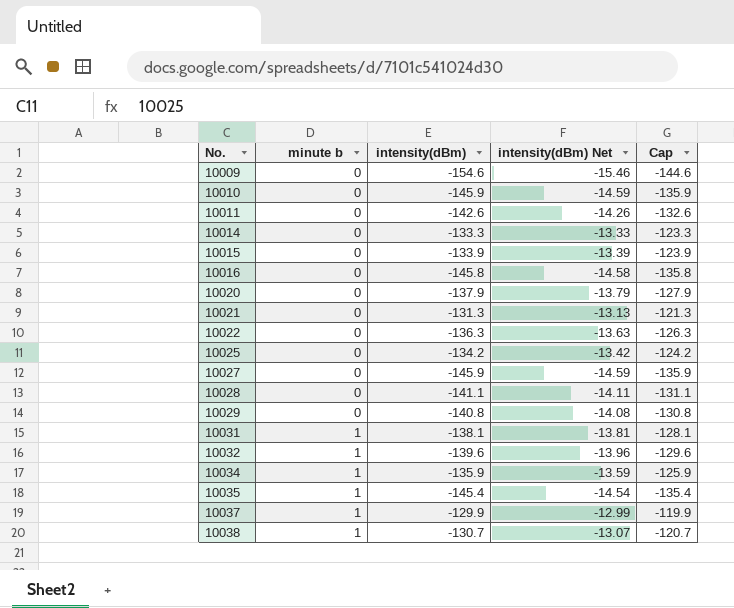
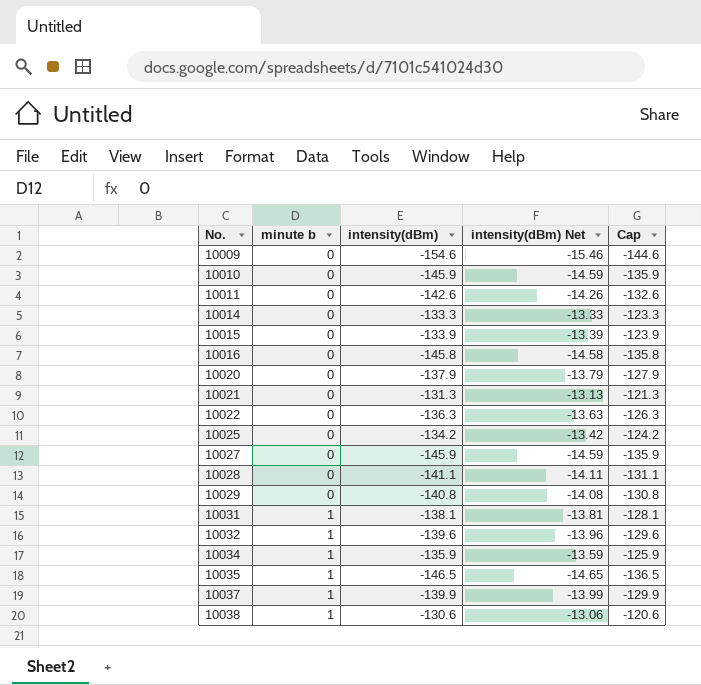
10035 | intensity(dBm): -145.4 -> -146.5
10035 | intensity(dBm) Net: -14.54 -> -14.65
10035 | Cap: -135.4 -> -136.5
10037 | intensity(dBm): -129.9 -> -139.9
10037 | intensity(dBm) Net: -12.99 -> -13.99
10037 | Cap: -119.9 -> -129.9
10038 | intensity(dBm): -130.7 -> -130.6
10038 | intensity(dBm) Net: -13.07 -> -13.06
10038 | Cap: -120.7 -> -120.6

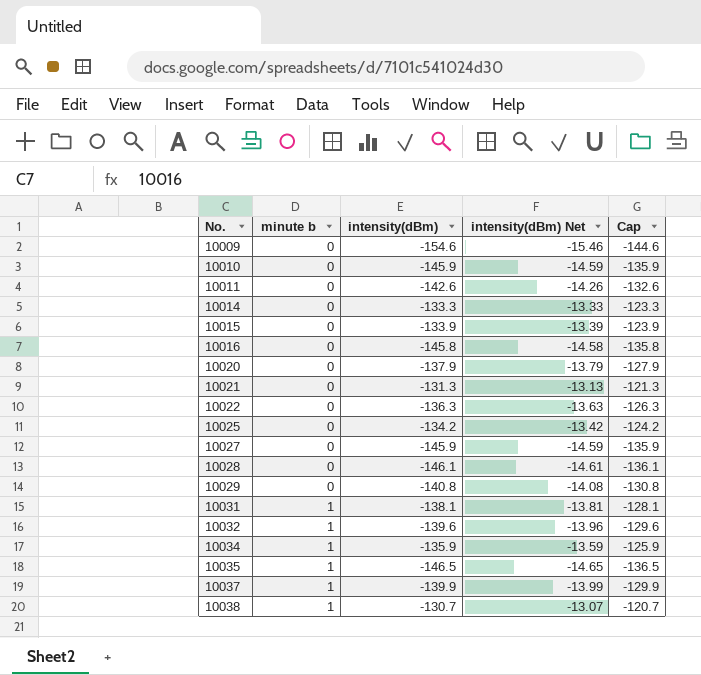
10028 | intensity(dBm): -141.1 -> -146.1
10028 | intensity(dBm) Net: -14.11 -> -14.61
10028 | Cap: -131.1 -> -136.1
10038 | intensity(dBm): -130.6 -> -130.7
10038 | intensity(dBm) Net: -13.06 -> -13.07
10038 | Cap: -120.6 -> -120.7

